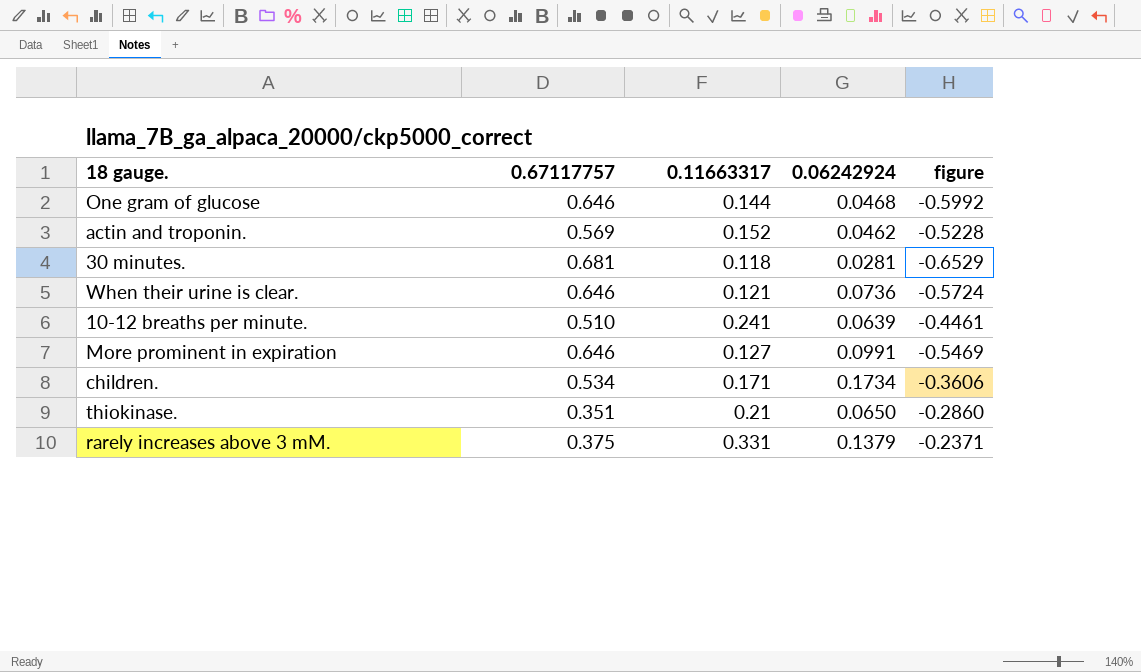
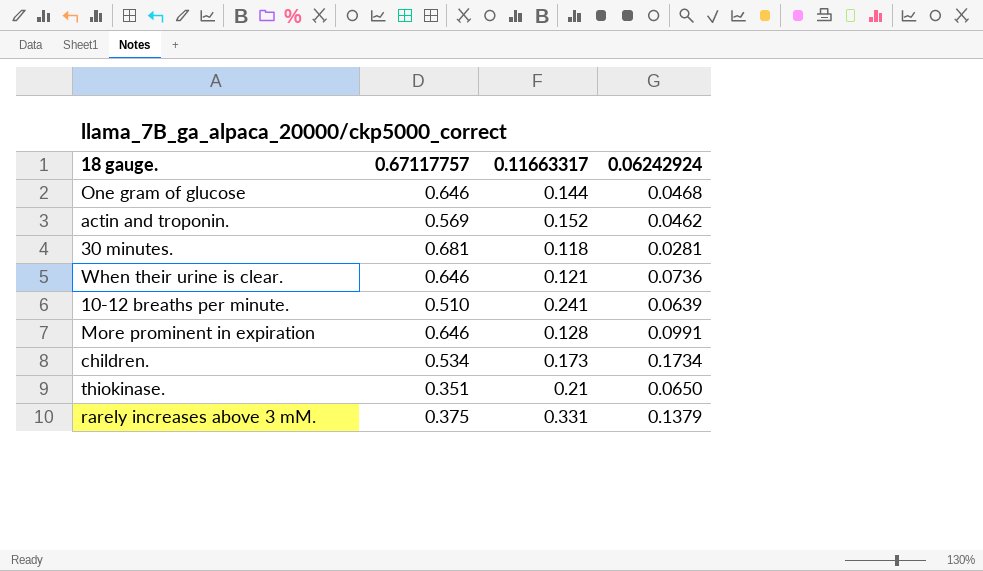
column figure | formula: [0.06242924] - [0.67117757] -> none
More prominent in expiration | 0.11663317: 0.127 -> 0.128
children. | 0.11663317: 0.171 -> 0.173

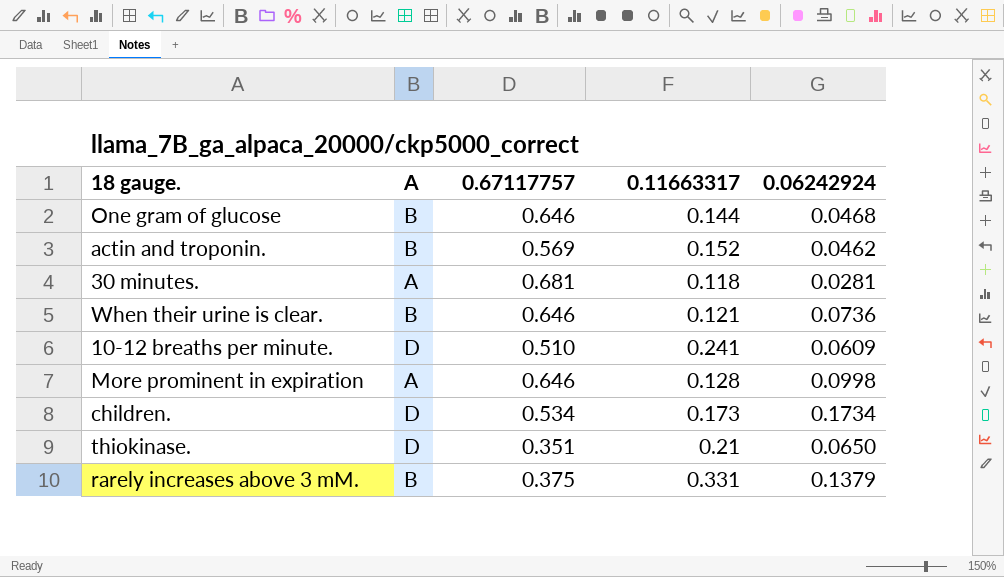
column A | position: none -> 2
10-12 breaths per minute. | 0.06242924: 0.0639 -> 0.0609
More prominent in expiration | 0.06242924: 0.0991 -> 0.0998

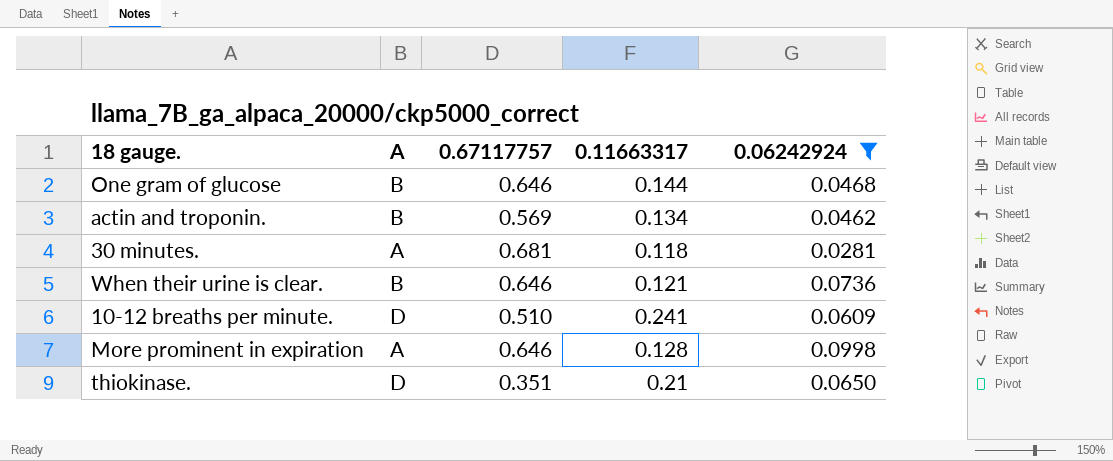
filter: none -> 0.06242924 <= 0.0998
actin and troponin. | 0.11663317: 0.152 -> 0.134

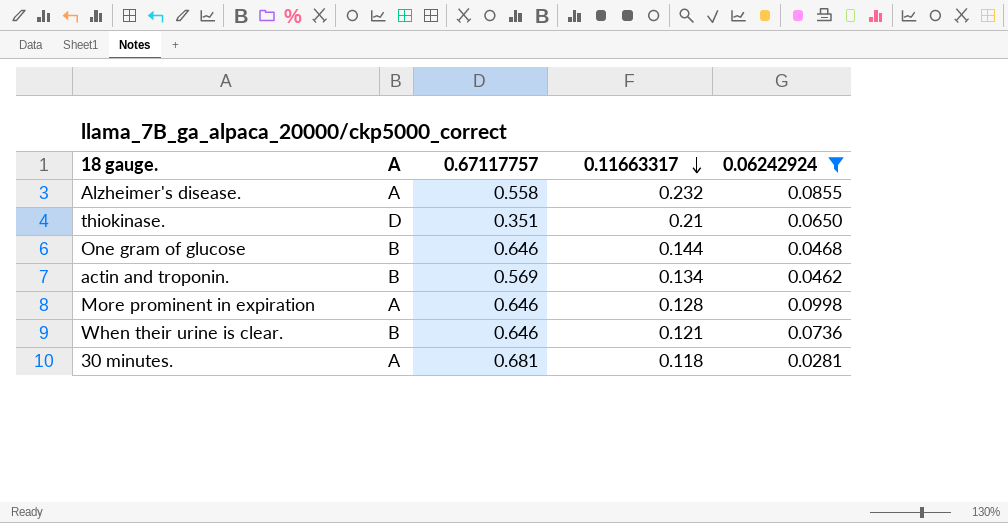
row order: none -> 0.11663317 descending
row 10-12 breaths per minute.: D | 0.510 | 0.241 | 0.0609 -> none
row Alzheimer's disease.: none -> A | 0.558 | 0.232 | 0.0855

